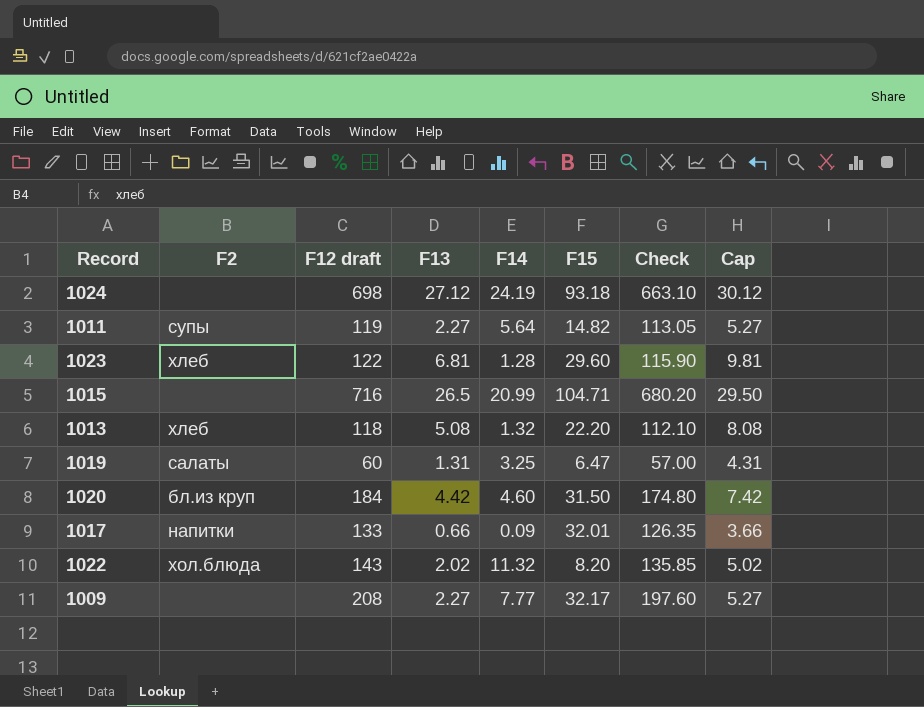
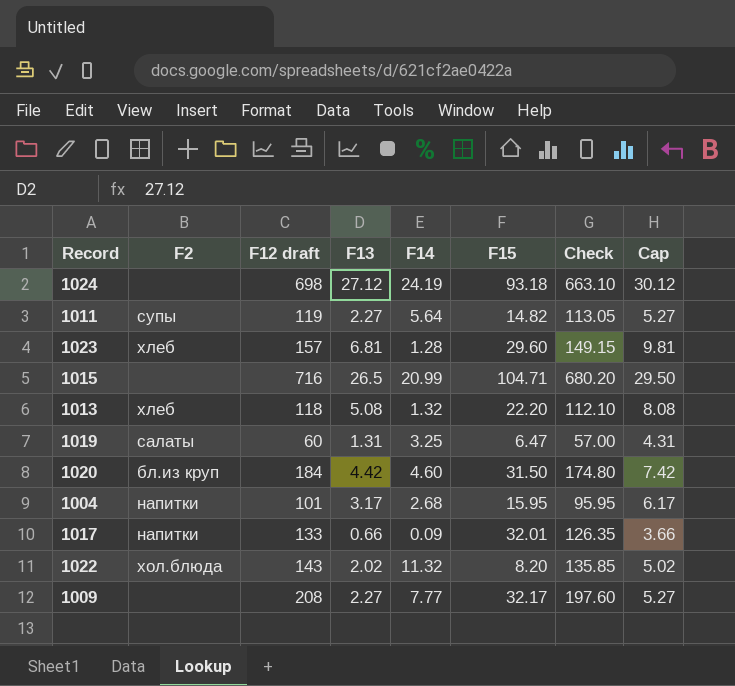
1023 | F12 draft: 122 -> 157
1023 | Check: 115.90 -> 149.15
row 1004: none -> напитки | 101 | 3.17 | 2.68 | 15.95 | 95.95 | 6.17

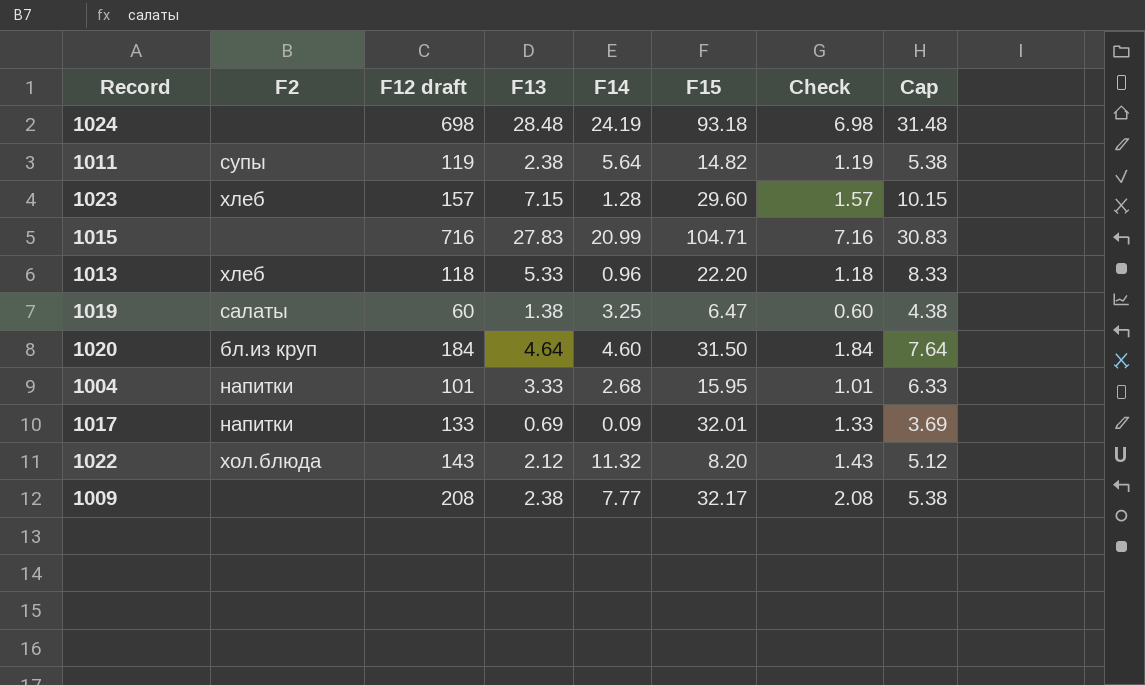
column Check | formula: [F12 draft] * 0.95 -> [F12 draft] * 0.01
1024 | F13: 27.12 -> 28.48
1024 | Cap: 30.12 -> 31.48
1011 | F13: 2.27 -> 2.38
1011 | Cap: 5.27 -> 5.38
1023 | F13: 6.81 -> 7.15
1023 | Cap: 9.81 -> 10.15
1015 | F13: 26.5 -> 27.83
1015 | Cap: 29.50 -> 30.83
1013 | F13: 5.08 -> 5.33
1013 | F14: 1.32 -> 0.96
1013 | Cap: 8.08 -> 8.33
1019 | F13: 1.31 -> 1.38
1019 | Cap: 4.31 -> 4.38
1020 | F13: 4.42 -> 4.64
1020 | Cap: 7.42 -> 7.64
1004 | F13: 3.17 -> 3.33
1004 | Cap: 6.17 -> 6.33
1017 | F13: 0.66 -> 0.69
1017 | Cap: 3.66 -> 3.69
1022 | F13: 2.02 -> 2.12
1022 | Cap: 5.02 -> 5.12
1009 | F13: 2.27 -> 2.38
1009 | Cap: 5.27 -> 5.38

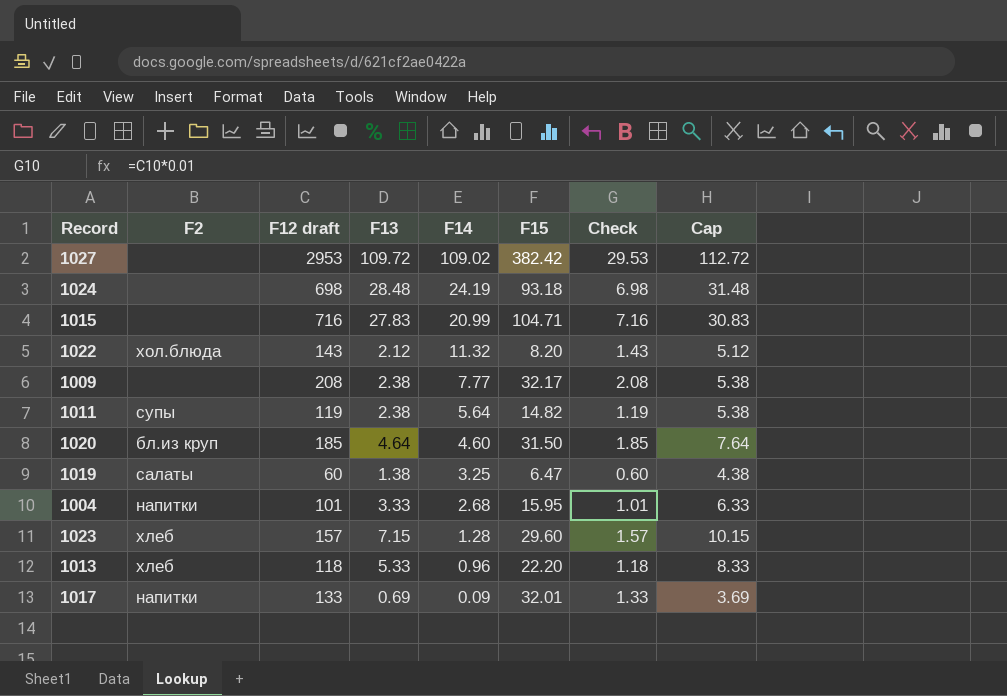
row order: none -> F14 descending
row 1027: none -> none | 2953 | 109.72 | 109.02 | 382.42 | 29.53 | 112.72
1020 | F12 draft: 184 -> 185
1020 | Check: 1.84 -> 1.85

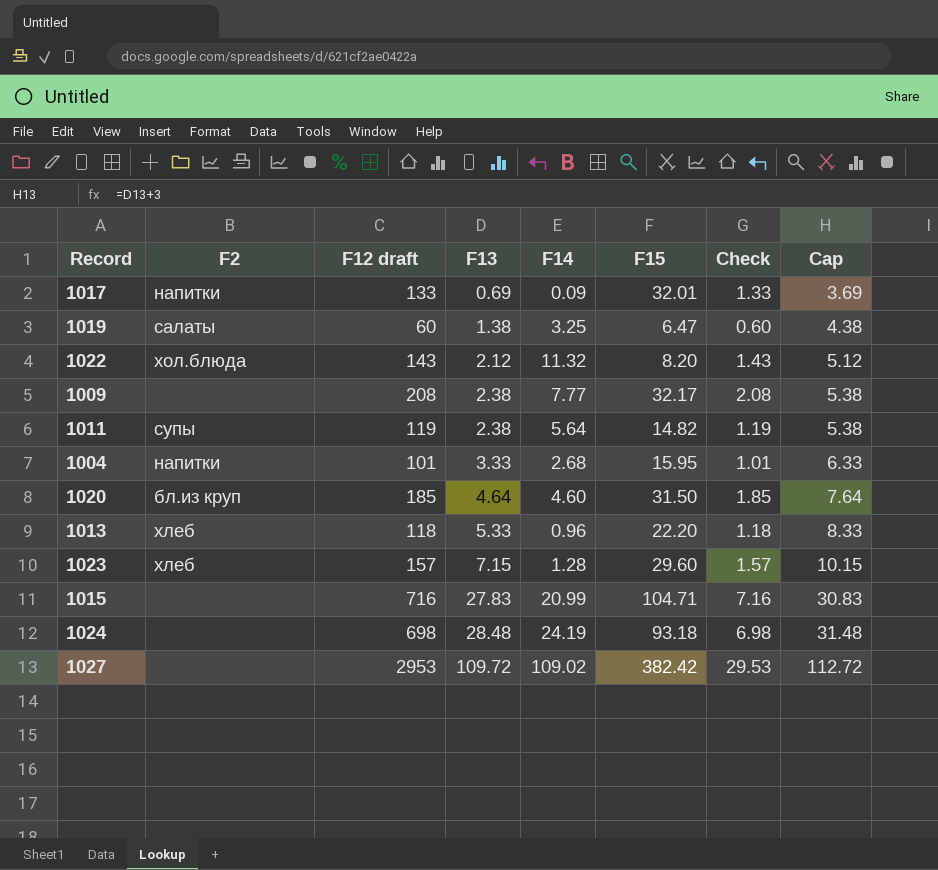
row order: F14 descending -> F13 ascending

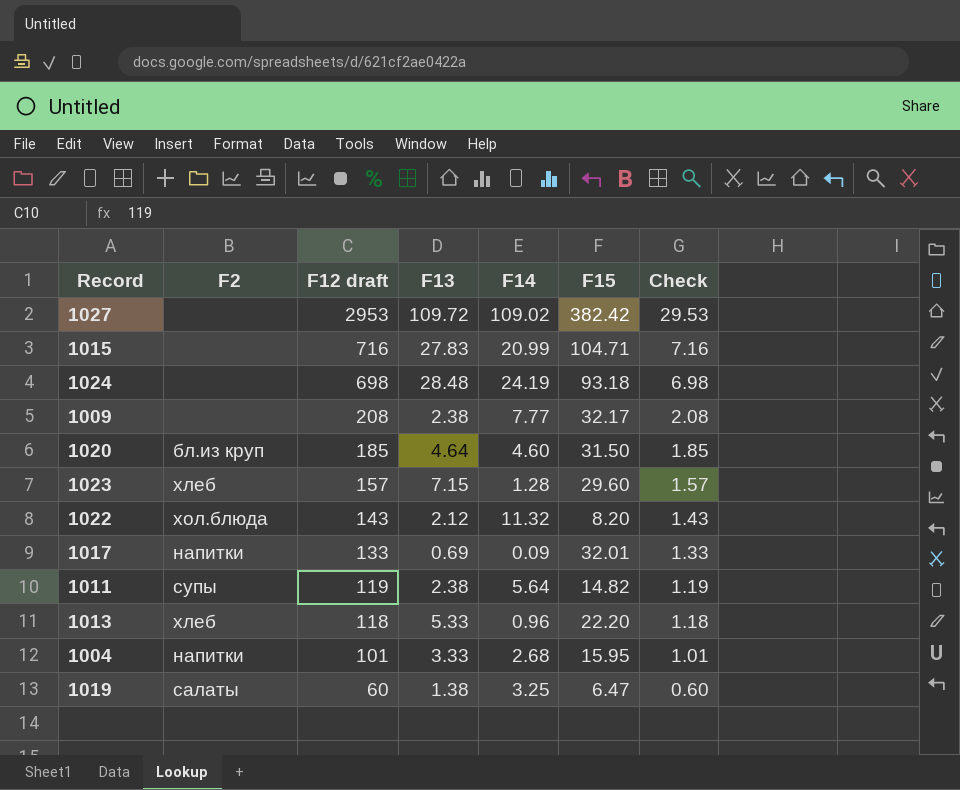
row order: F13 ascending -> F12 draft descending
column Cap | formula: [F13] + 3 -> none

